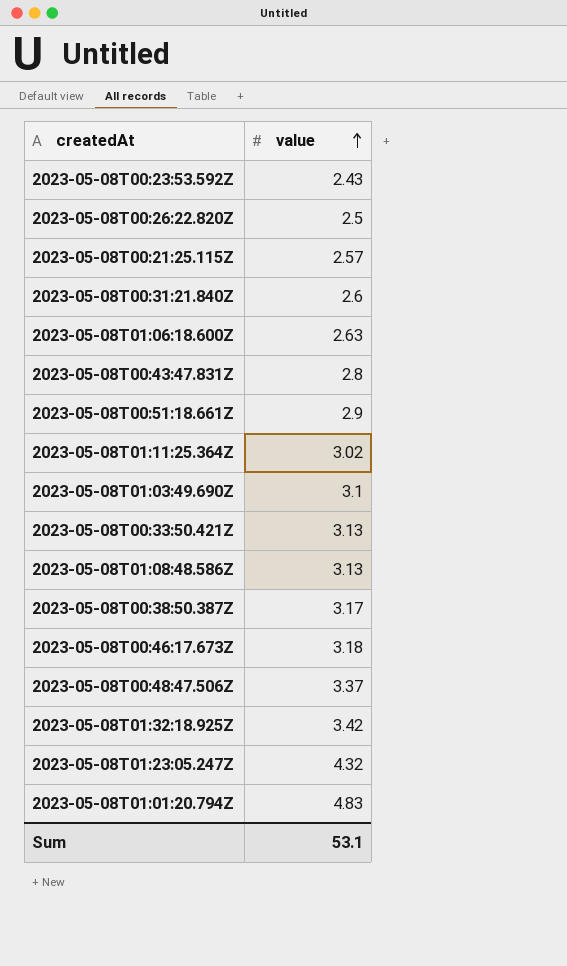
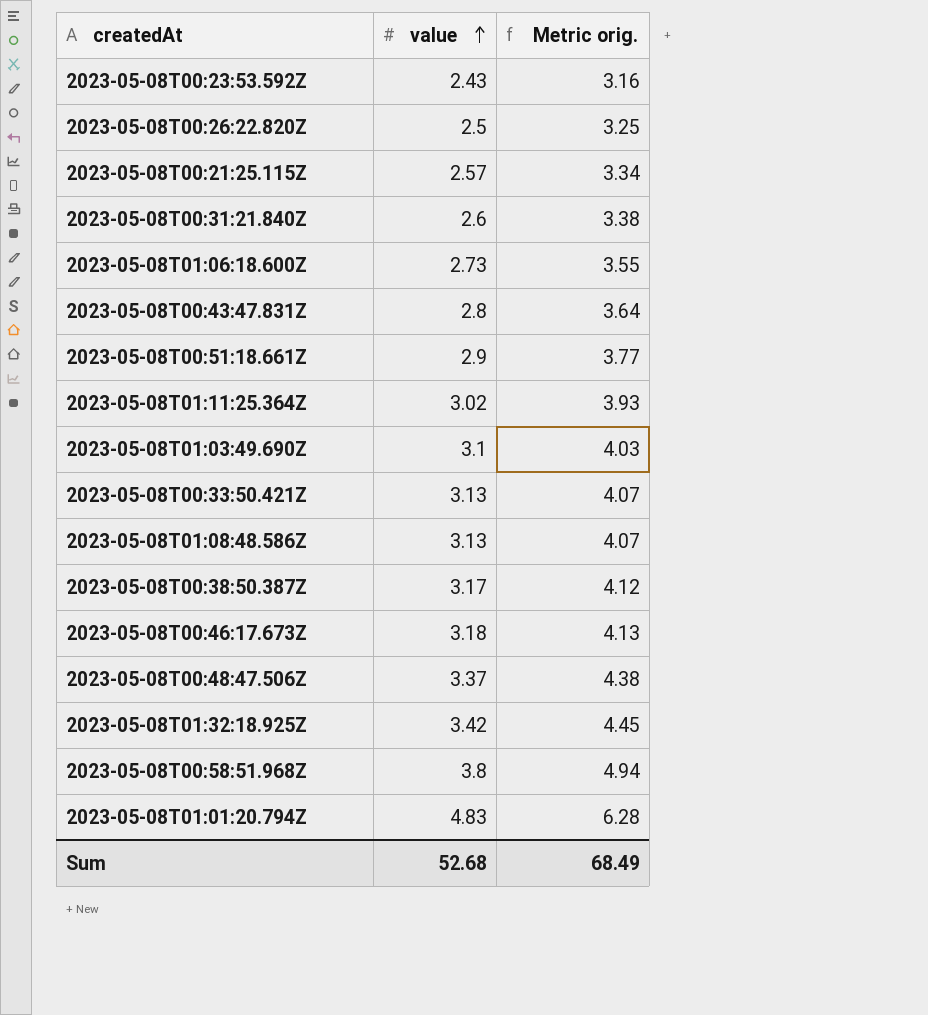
column Metric orig. | formula: none -> [value] * 1.3
row 2023-05-08T01:23:05.247Z: 4.32 -> none
2023-05-08T01:06:18.600Z | value: 2.63 -> 2.73
row 2023-05-08T00:58:51.968Z: none -> 3.8 | 4.94
Sum | value: 53.1 -> 52.68

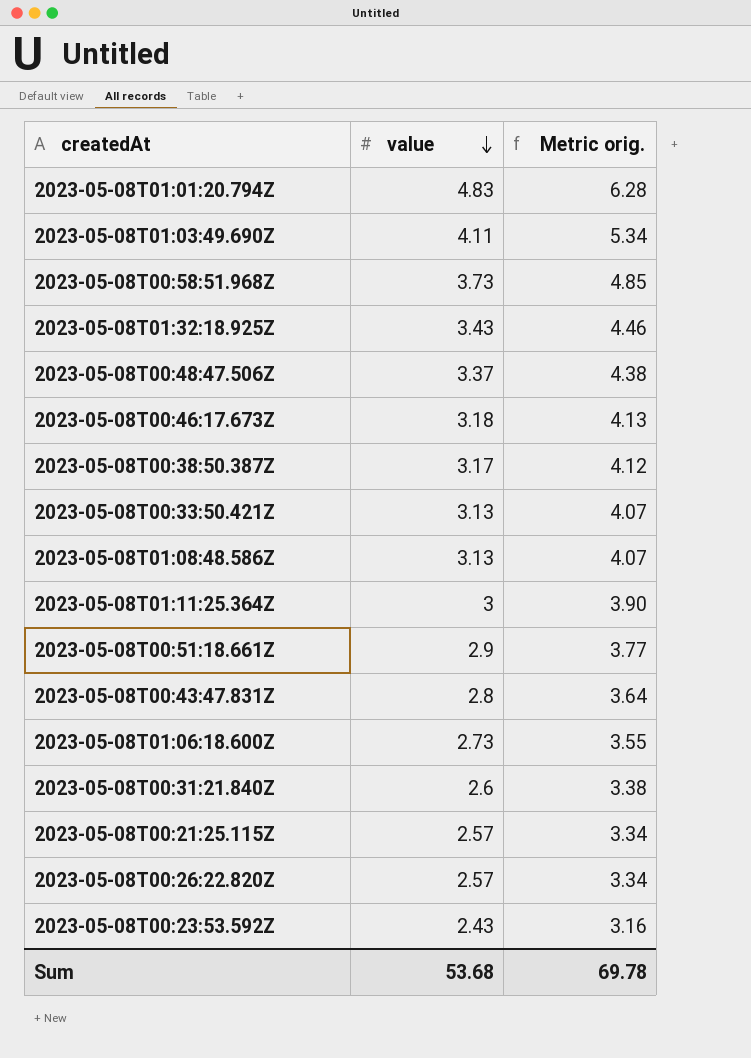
row order: value ascending -> value descending
2023-05-08T01:03:49.690Z | value: 3.1 -> 4.11
2023-05-08T01:03:49.690Z | Metric orig.: 4.03 -> 5.34
2023-05-08T00:58:51.968Z | value: 3.8 -> 3.73
2023-05-08T00:58:51.968Z | Metric orig.: 4.94 -> 4.85
2023-05-08T01:32:18.925Z | value: 3.42 -> 3.43
2023-05-08T01:32:18.925Z | Metric orig.: 4.45 -> 4.46
2023-05-08T01:11:25.364Z | value: 3.02 -> 3
2023-05-08T01:11:25.364Z | Metric orig.: 3.93 -> 3.90
2023-05-08T00:26:22.820Z | value: 2.5 -> 2.57
2023-05-08T00:26:22.820Z | Metric orig.: 3.25 -> 3.34
Sum | value: 52.68 -> 53.68
Sum | Metric orig.: 68.49 -> 69.78

